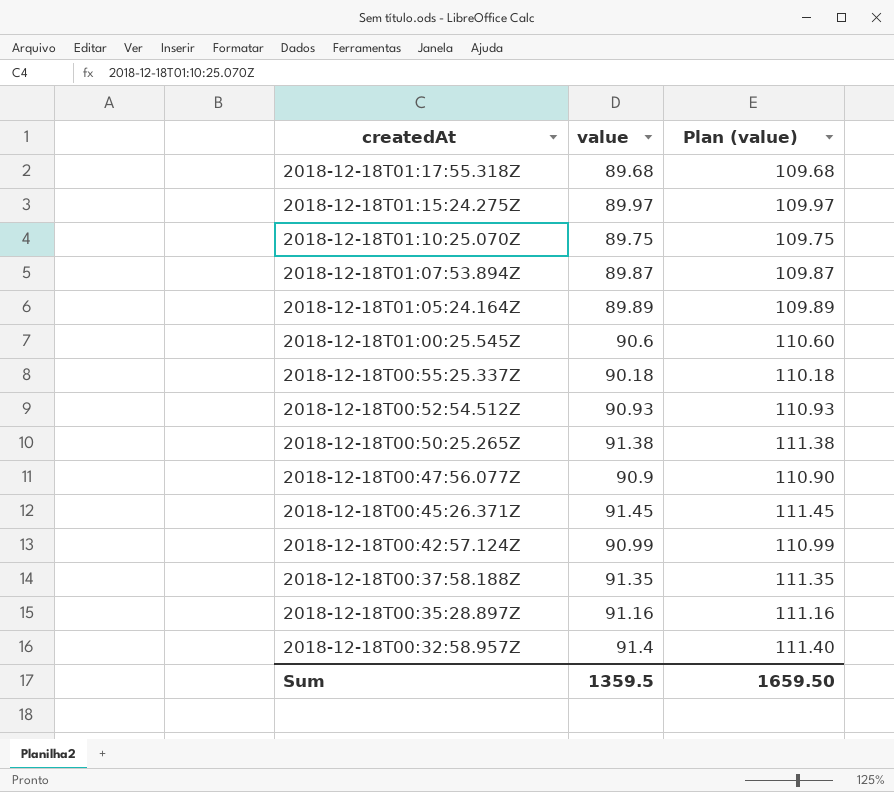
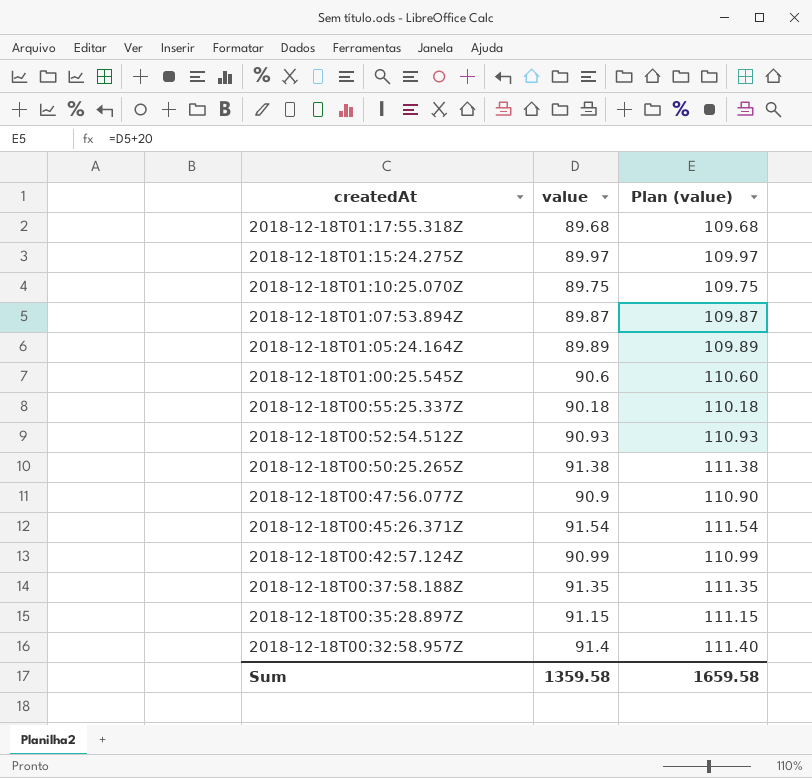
2018-12-18T00:45:26.371Z | value: 91.45 -> 91.54
2018-12-18T00:45:26.371Z | Plan (value): 111.45 -> 111.54
2018-12-18T00:35:28.897Z | value: 91.16 -> 91.15
2018-12-18T00:35:28.897Z | Plan (value): 111.16 -> 111.15
Sum | value: 1359.5 -> 1359.58
Sum | Plan (value): 1659.50 -> 1659.58

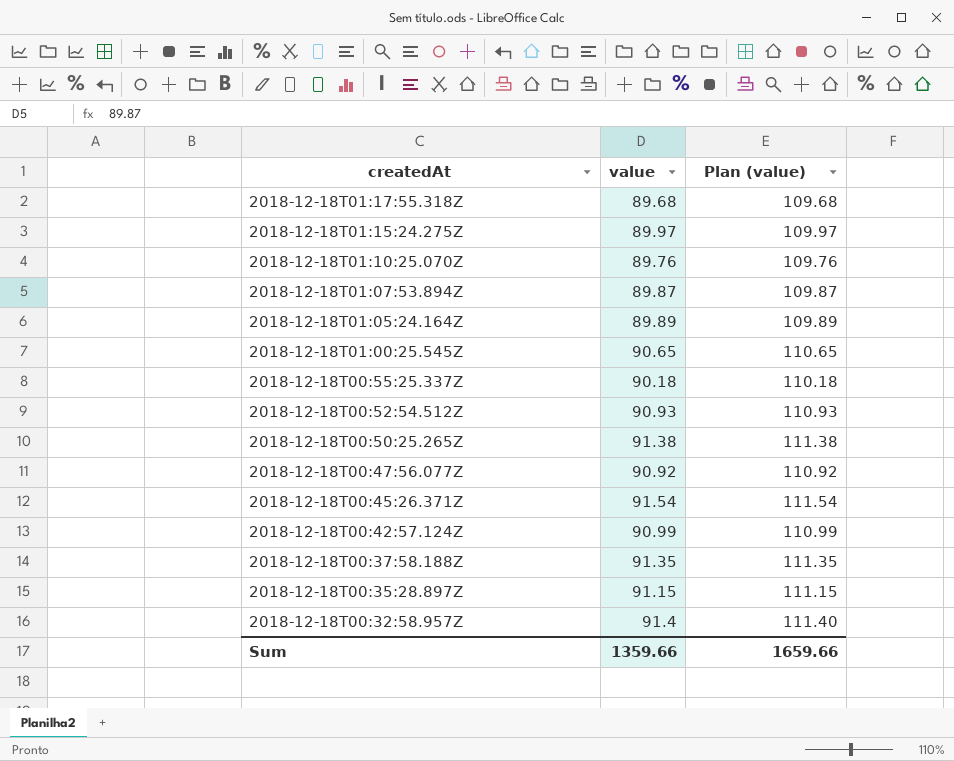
2018-12-18T01:10:25.070Z | value: 89.75 -> 89.76
2018-12-18T01:10:25.070Z | Plan (value): 109.75 -> 109.76
2018-12-18T01:00:25.545Z | value: 90.6 -> 90.65
2018-12-18T01:00:25.545Z | Plan (value): 110.60 -> 110.65
2018-12-18T00:47:56.077Z | value: 90.9 -> 90.92
2018-12-18T00:47:56.077Z | Plan (value): 110.90 -> 110.92
Sum | value: 1359.58 -> 1359.66
Sum | Plan (value): 1659.58 -> 1659.66

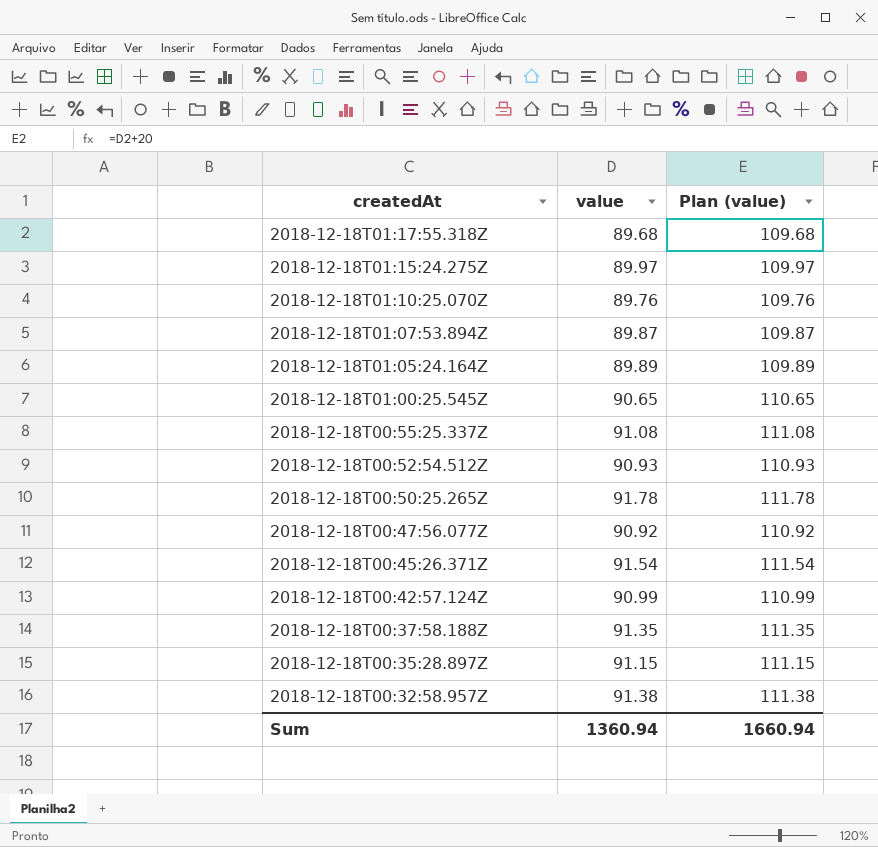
2018-12-18T00:55:25.337Z | value: 90.18 -> 91.08
2018-12-18T00:55:25.337Z | Plan (value): 110.18 -> 111.08
2018-12-18T00:50:25.265Z | value: 91.38 -> 91.78
2018-12-18T00:50:25.265Z | Plan (value): 111.38 -> 111.78
2018-12-18T00:32:58.957Z | value: 91.4 -> 91.38
2018-12-18T00:32:58.957Z | Plan (value): 111.40 -> 111.38
Sum | value: 1359.66 -> 1360.94
Sum | Plan (value): 1659.66 -> 1660.94

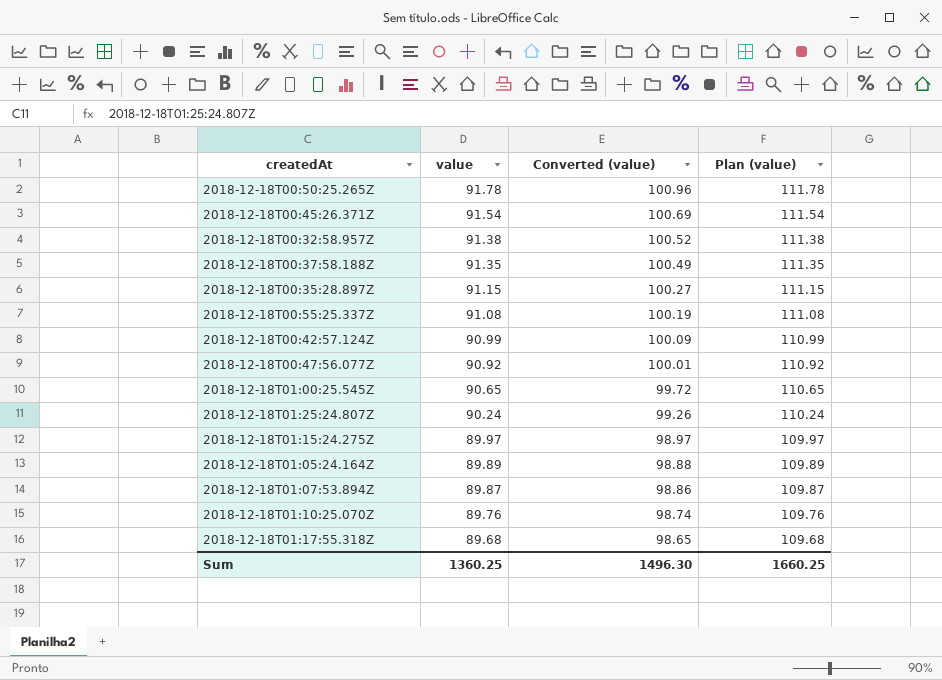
row order: createdAt descending -> value descending
column Converted (value) | formula: none -> [value] * 1.1
row 2018-12-18T00:52:54.512Z: 90.93 | 110.93 -> none
row 2018-12-18T01:25:24.807Z: none -> 90.24 | 99.26 | 110.24
Sum | value: 1360.94 -> 1360.25
Sum | Plan (value): 1660.94 -> 1660.25

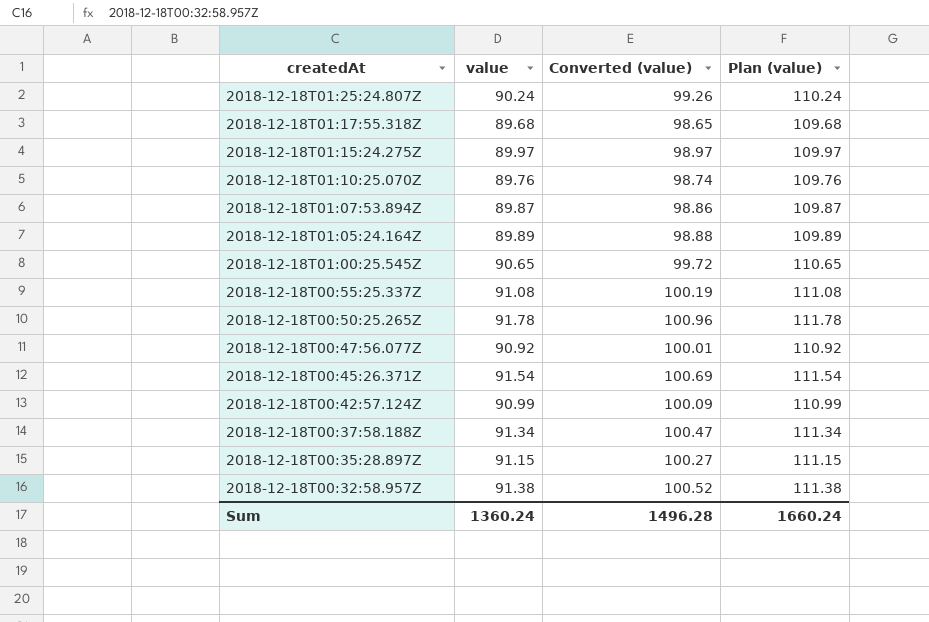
row order: value descending -> createdAt descending
2018-12-18T00:37:58.188Z | value: 91.35 -> 91.34
2018-12-18T00:37:58.188Z | Converted (value): 100.49 -> 100.47
2018-12-18T00:37:58.188Z | Plan (value): 111.35 -> 111.34
Sum | value: 1360.25 -> 1360.24
Sum | Converted (value): 1496.30 -> 1496.28
Sum | Plan (value): 1660.25 -> 1660.24

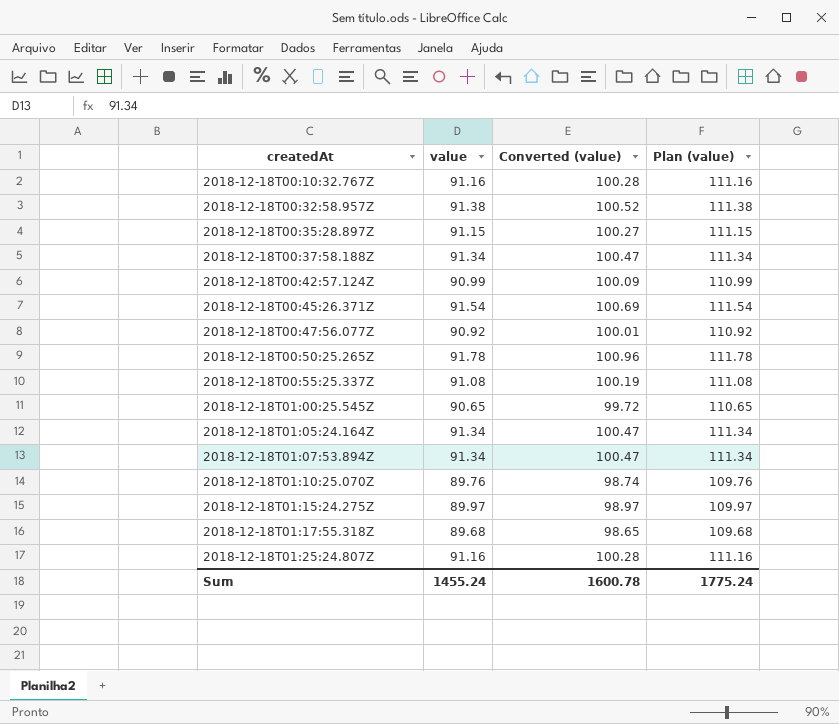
row order: createdAt descending -> createdAt ascending
row 2018-12-18T00:10:32.767Z: none -> 91.16 | 100.28 | 111.16
2018-12-18T01:05:24.164Z | value: 89.89 -> 91.34
2018-12-18T01:05:24.164Z | Converted (value): 98.88 -> 100.47
2018-12-18T01:05:24.164Z | Plan (value): 109.89 -> 111.34
2018-12-18T01:07:53.894Z | value: 89.87 -> 91.34
2018-12-18T01:07:53.894Z | Converted (value): 98.86 -> 100.47
2018-12-18T01:07:53.894Z | Plan (value): 109.87 -> 111.34
2018-12-18T01:25:24.807Z | value: 90.24 -> 91.16
2018-12-18T01:25:24.807Z | Converted (value): 99.26 -> 100.28
2018-12-18T01:25:24.807Z | Plan (value): 110.24 -> 111.16
Sum | value: 1360.24 -> 1455.24
Sum | Converted (value): 1496.28 -> 1600.78
Sum | Plan (value): 1660.24 -> 1775.24

